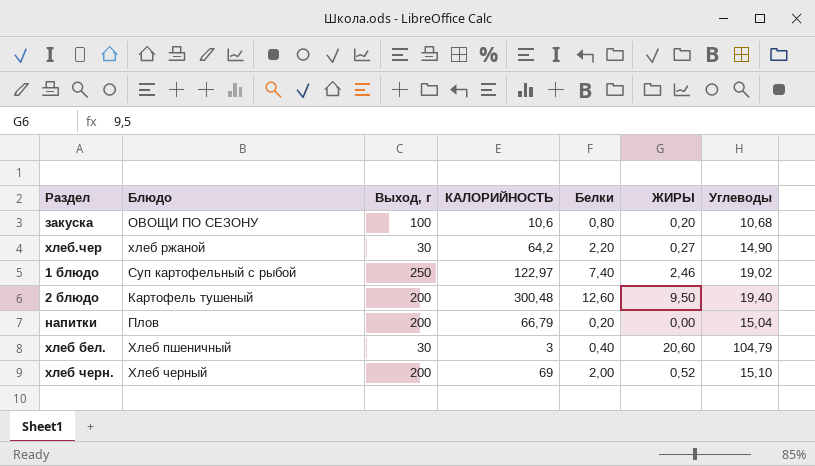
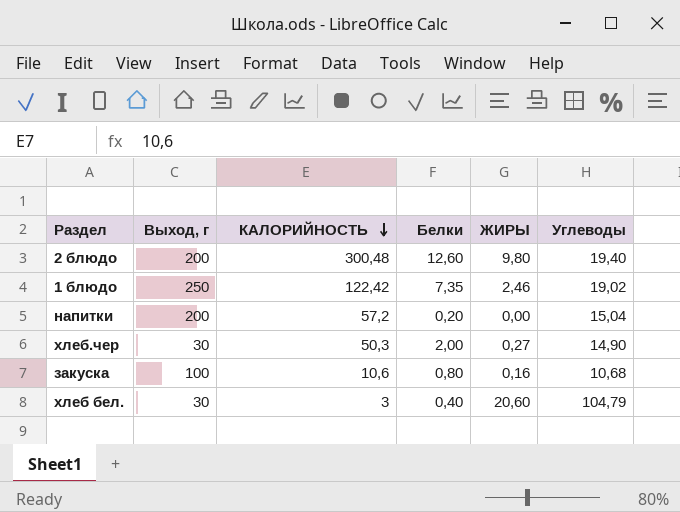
row order: none -> КАЛОРИЙНОСТЬ descending
column Блюдо | position: 2 -> none
row хлеб черн.: Хлеб черный | 200 | 69 | 2,00 | 0,52 | 15,10 -> none
2 блюдо | ЖИРЫ: 9,50 -> 9,80
1 блюдо | КАЛОРИЙНОСТЬ: 122,97 -> 122,42
1 блюдо | Белки: 7,40 -> 7,35
напитки | КАЛОРИЙНОСТЬ: 66,79 -> 57,2
хлеб.чер | КАЛОРИЙНОСТЬ: 64,2 -> 50,3
хлеб.чер | Белки: 2,20 -> 2,00
закуска | ЖИРЫ: 0,20 -> 0,16

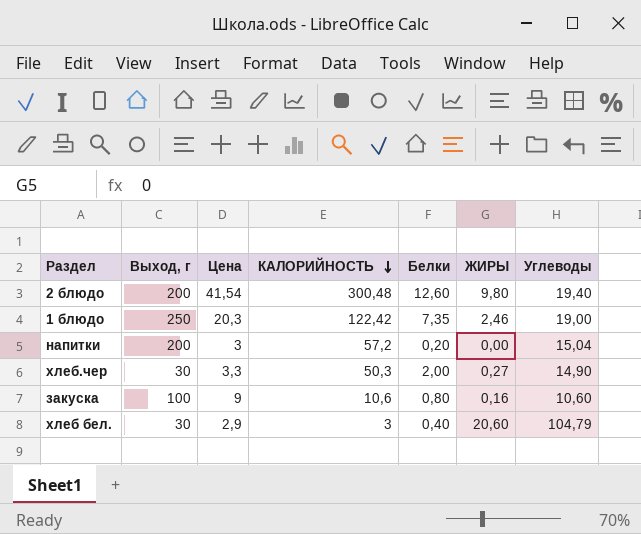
column Цена | position: none -> 3
1 блюдо | Углеводы: 19,02 -> 19,00
закуска | Углеводы: 10,68 -> 10,60

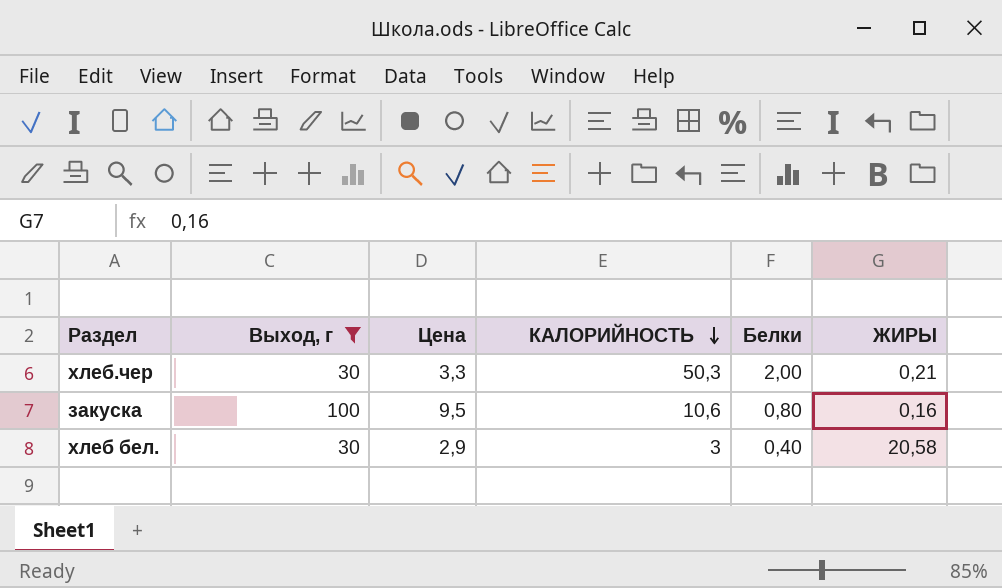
filter: none -> Выход, г <= 100
column Углеводы | position: 7 -> none
хлеб.чер | ЖИРЫ: 0,27 -> 0,21
закуска | Цена: 9 -> 9,5
хлеб бел. | ЖИРЫ: 20,60 -> 20,58

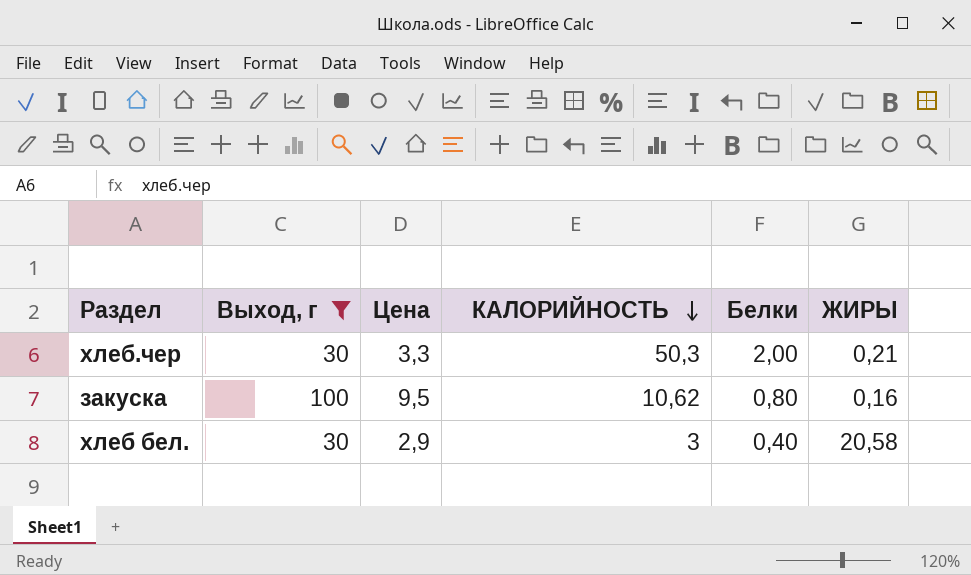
закуска | КАЛОРИЙНОСТЬ: 10,6 -> 10,62

